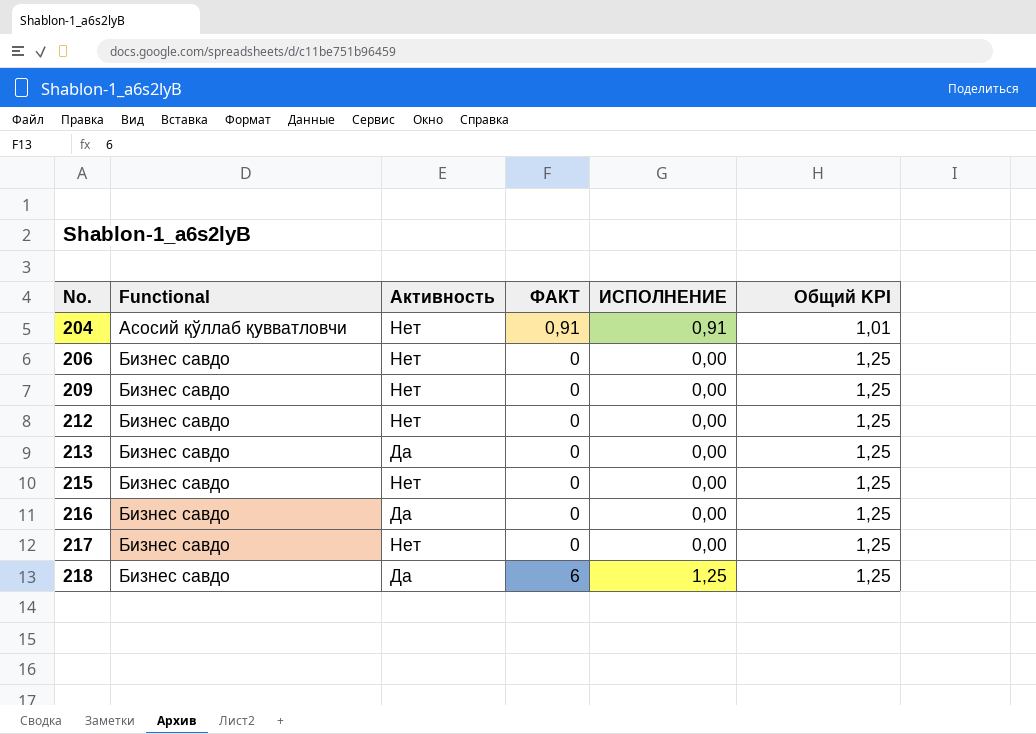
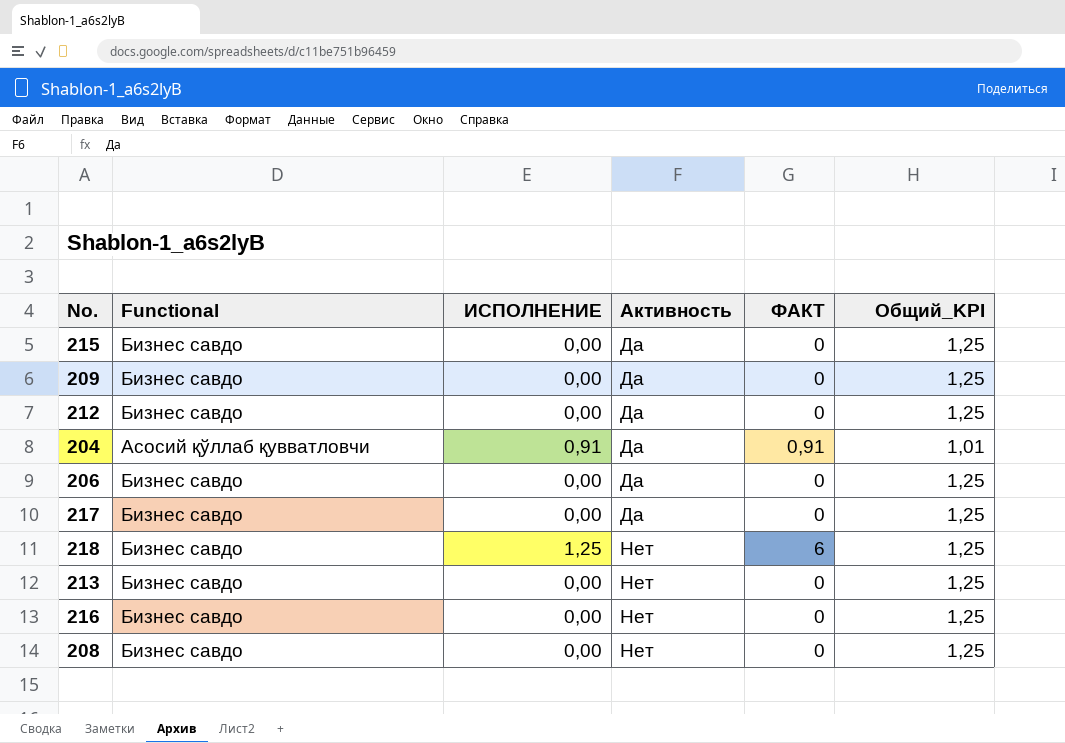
row order: No. ascending -> Активность ascending
column ИСПОЛНЕНИЕ | position: 5 -> 3
column name: Общий KPI -> Общий_KPI
215 | Активность: Нет -> Да
209 | Активность: Нет -> Да
212 | Активность: Нет -> Да
204 | Активность: Нет -> Да
206 | Активность: Нет -> Да
217 | Активность: Нет -> Да
218 | Активность: Да -> Нет
213 | Активность: Да -> Нет
216 | Активность: Да -> Нет
row 208: none -> Бизнес савдо | 0,00 | Нет | 0 | 1,25

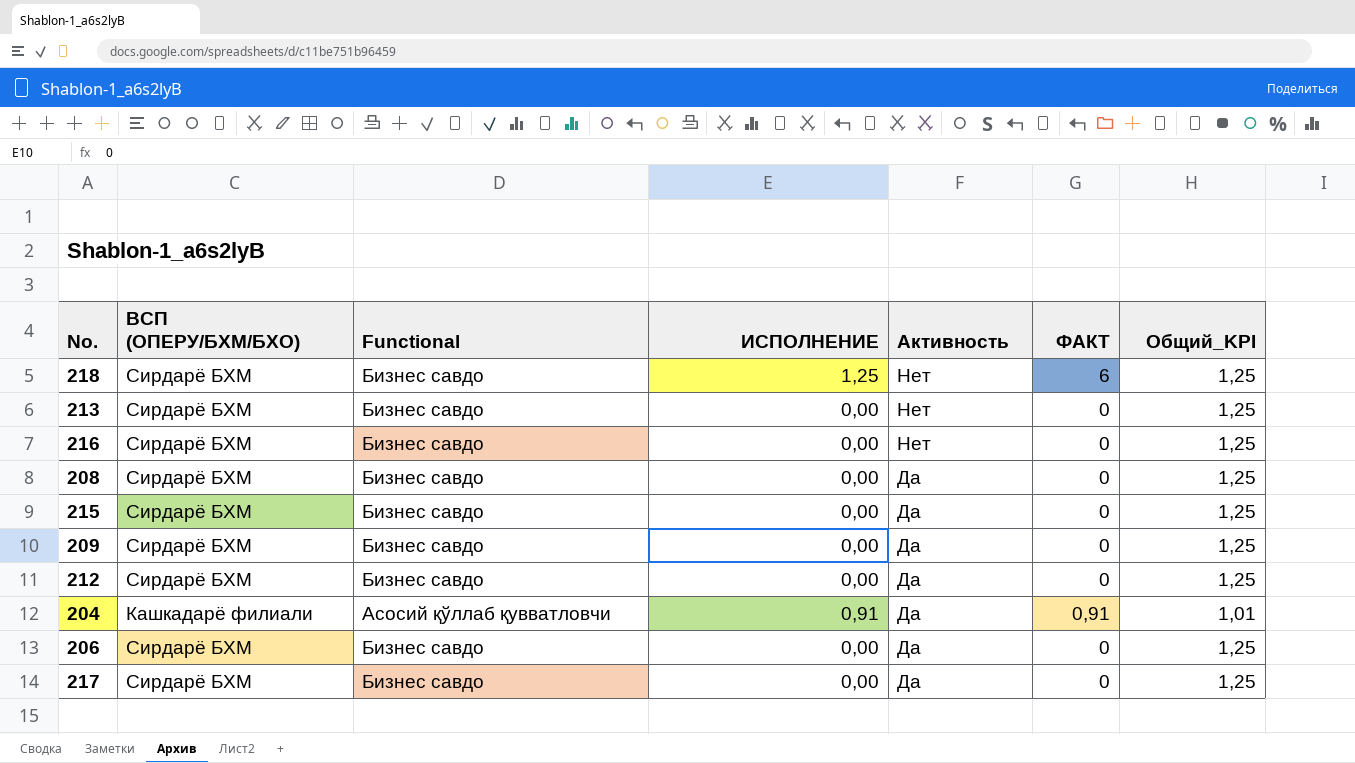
row order: Активность ascending -> Активность descending
column ВСП (ОПЕРУ/БХМ/БХО) | position: none -> 2
208 | Активность: Нет -> Да

